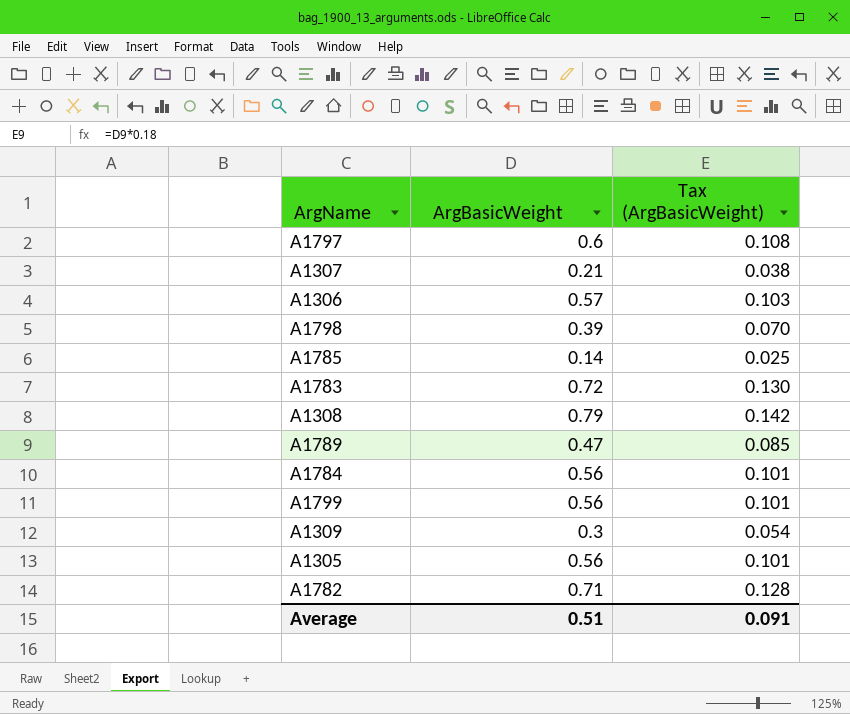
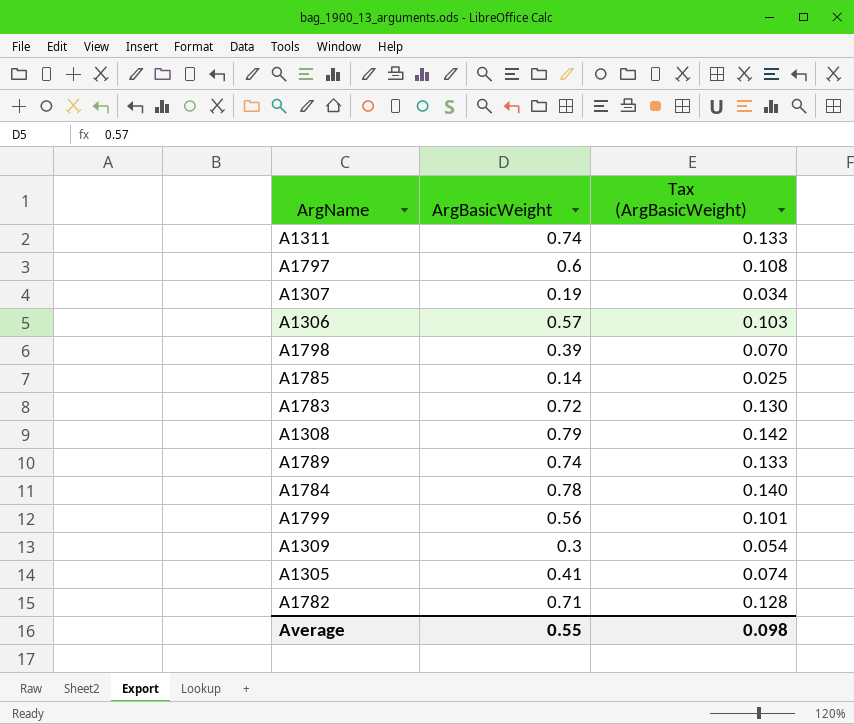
row A1311: none -> 0.74 | 0.133
A1307 | ArgBasicWeight: 0.21 -> 0.19
A1307 | Tax (ArgBasicWeight): 0.038 -> 0.034
A1789 | ArgBasicWeight: 0.47 -> 0.74
A1789 | Tax (ArgBasicWeight): 0.085 -> 0.133
A1784 | ArgBasicWeight: 0.56 -> 0.78
A1784 | Tax (ArgBasicWeight): 0.101 -> 0.140
A1305 | ArgBasicWeight: 0.56 -> 0.41
A1305 | Tax (ArgBasicWeight): 0.101 -> 0.074
Average | ArgBasicWeight: 0.51 -> 0.55
Average | Tax (ArgBasicWeight): 0.091 -> 0.098

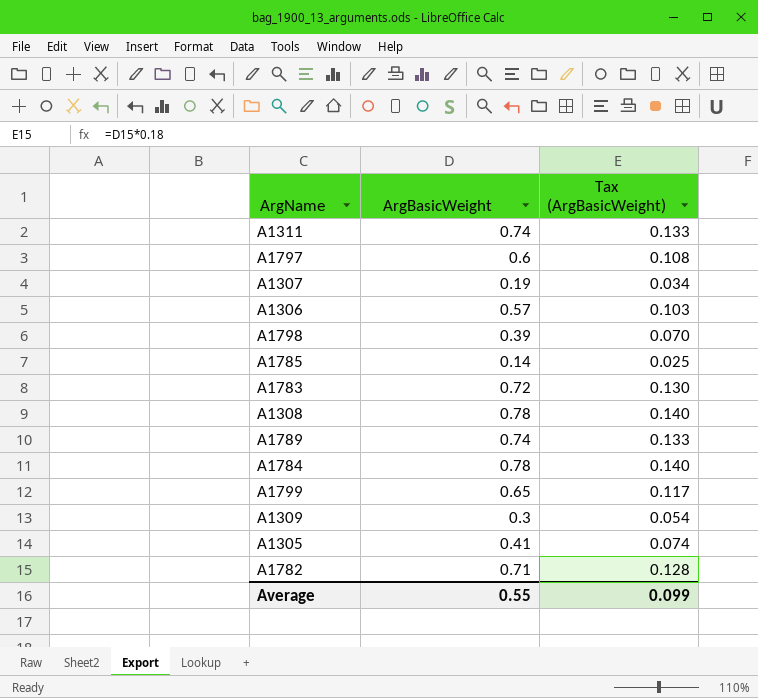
A1308 | ArgBasicWeight: 0.79 -> 0.78
A1308 | Tax (ArgBasicWeight): 0.142 -> 0.140
A1799 | ArgBasicWeight: 0.56 -> 0.65
A1799 | Tax (ArgBasicWeight): 0.101 -> 0.117
Average | Tax (ArgBasicWeight): 0.098 -> 0.099

